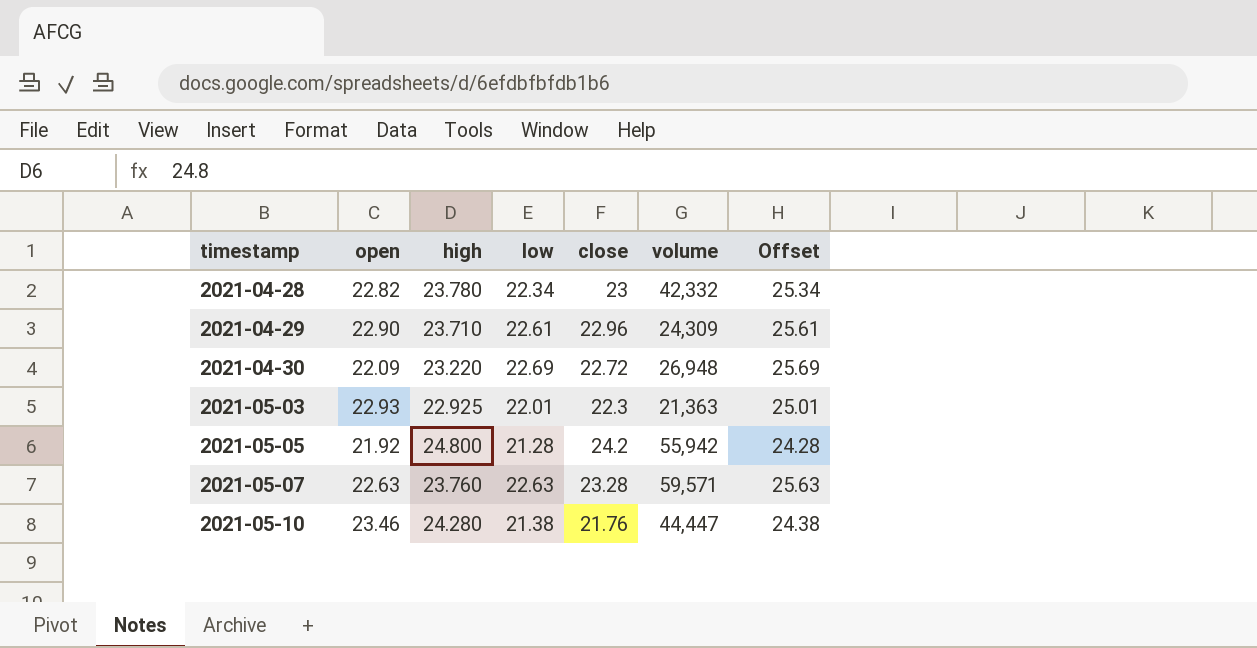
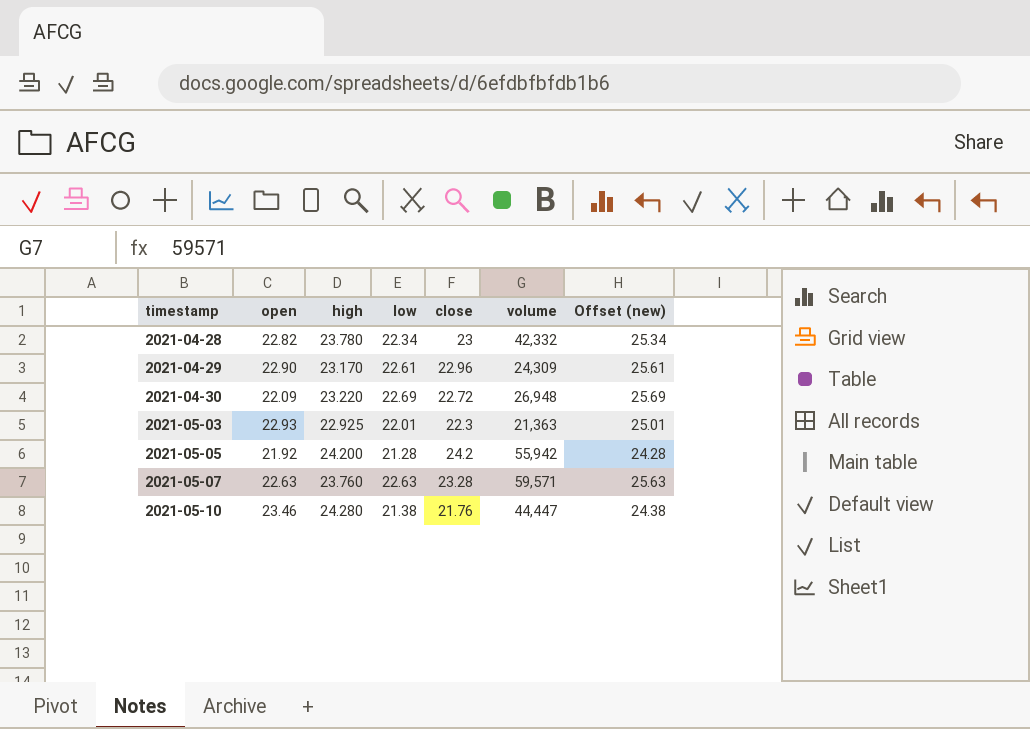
column name: Offset -> Offset (new)
2021-04-29 | high: 23.710 -> 23.170
2021-05-05 | high: 24.800 -> 24.200

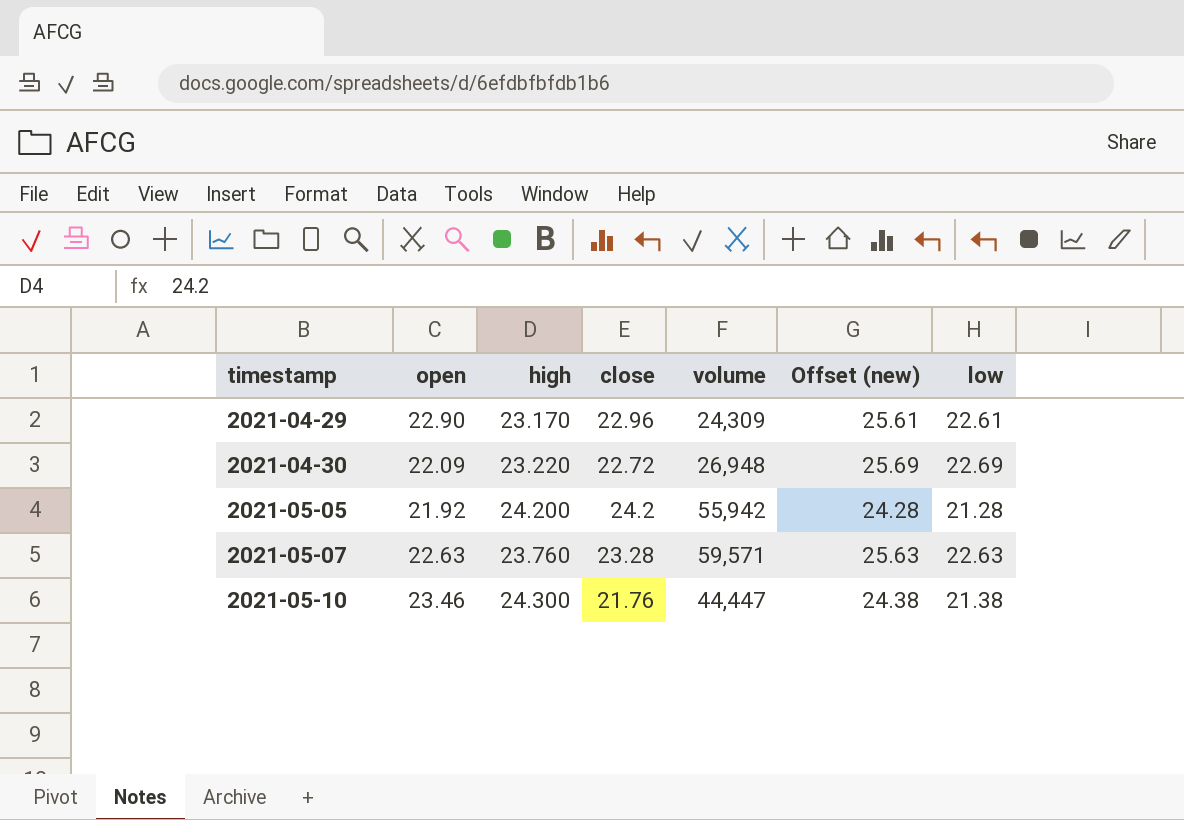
column low | position: 4 -> 7
row 2021-04-28: 22.82 | 23.780 | 22.34 | 23 | 42,332 | 25.34 -> none
row 2021-05-03: 22.93 | 22.925 | 22.01 | 22.3 | 21,363 | 25.01 -> none
2021-05-10 | high: 24.280 -> 24.300

